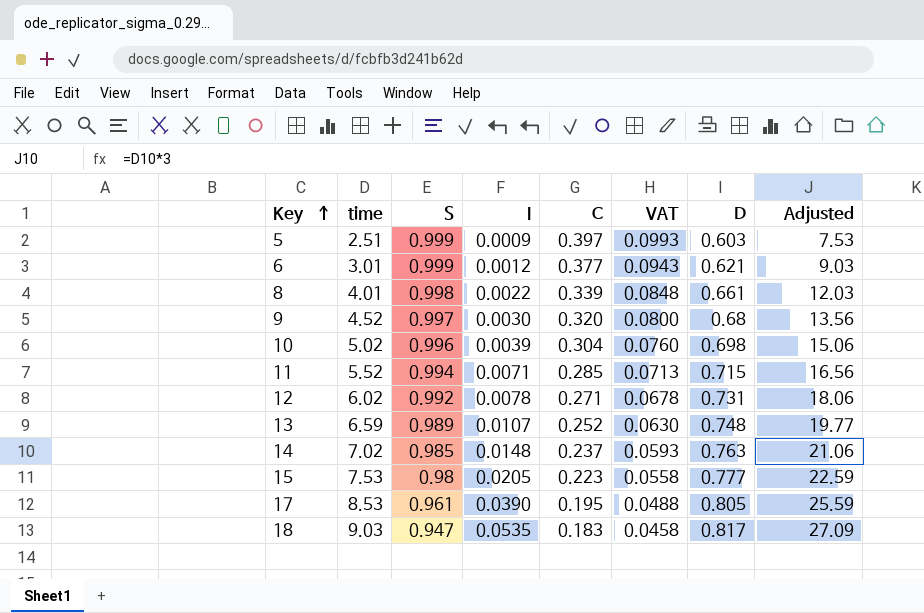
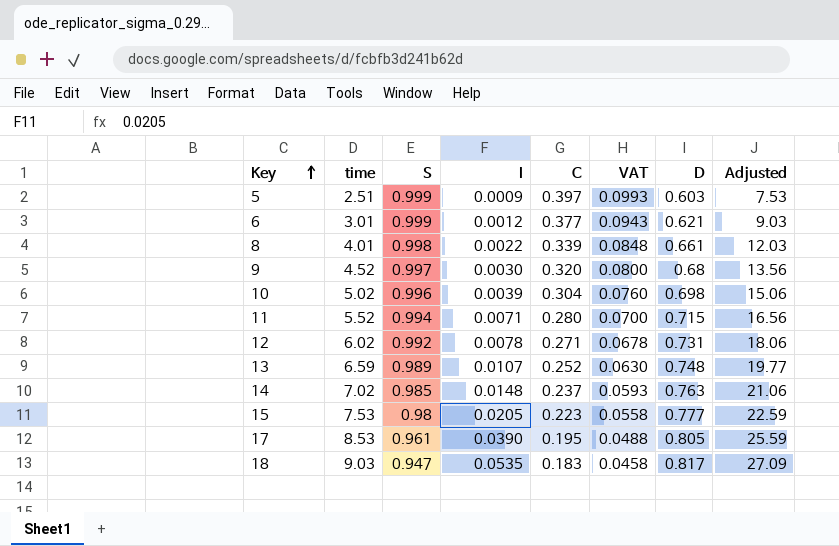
11 | C: 0.285 -> 0.280
11 | VAT: 0.0713 -> 0.0700

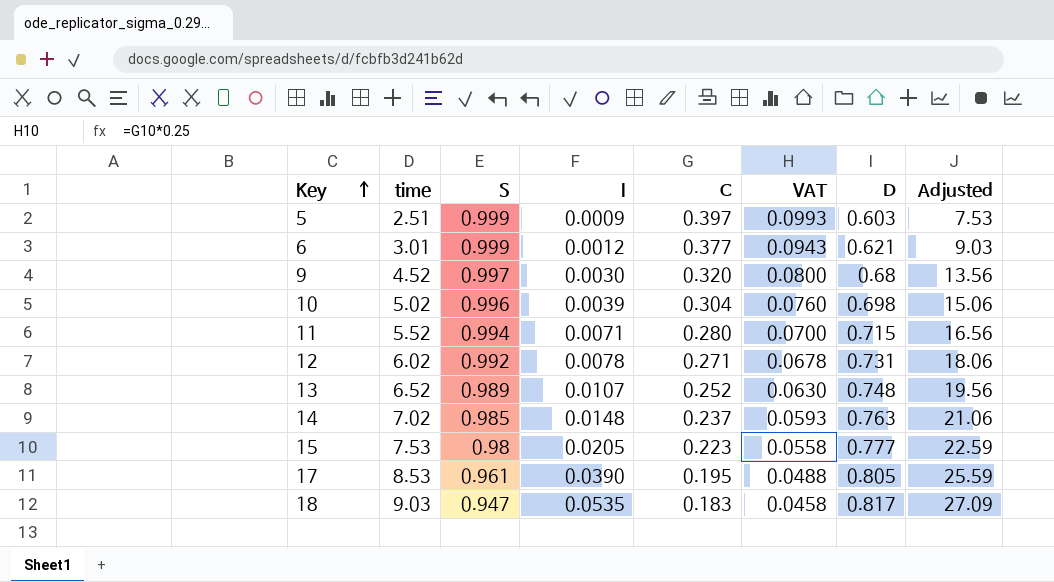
row 8: 4.01 | 0.998 | 0.0022 | 0.339 | 0.0848 | 0.661 | 12.03 -> none
13 | time: 6.59 -> 6.52
13 | Adjusted: 19.77 -> 19.56

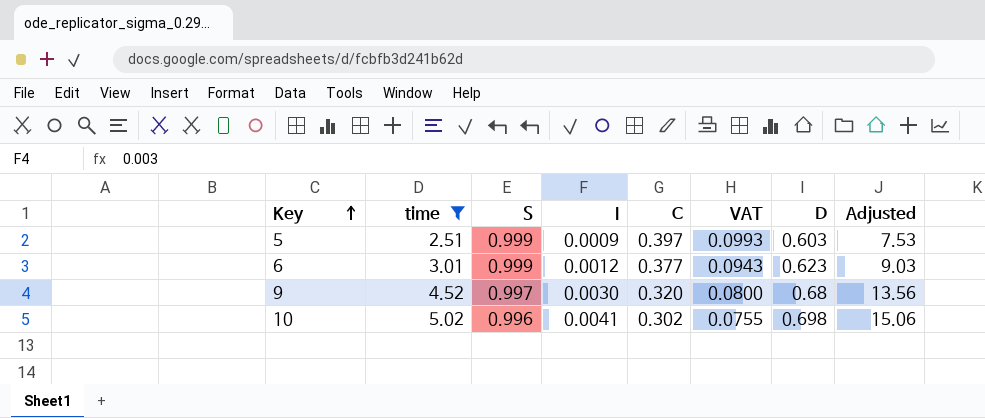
filter: none -> time <= 5.02
6 | D: 0.621 -> 0.623
10 | I: 0.0039 -> 0.0041
10 | C: 0.304 -> 0.302
10 | VAT: 0.0760 -> 0.0755

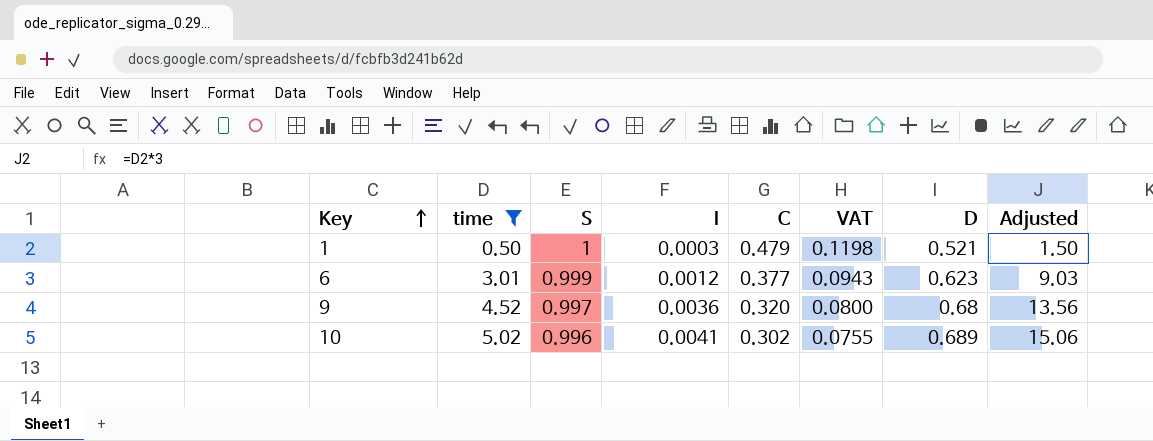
row 5: 2.51 | 0.999 | 0.0009 | 0.397 | 0.0993 | 0.603 | 7.53 -> none
row 1: none -> 0.50 | 1 | 0.0003 | 0.479 | 0.1198 | 0.521 | 1.50
9 | I: 0.0030 -> 0.0036
10 | D: 0.698 -> 0.689

